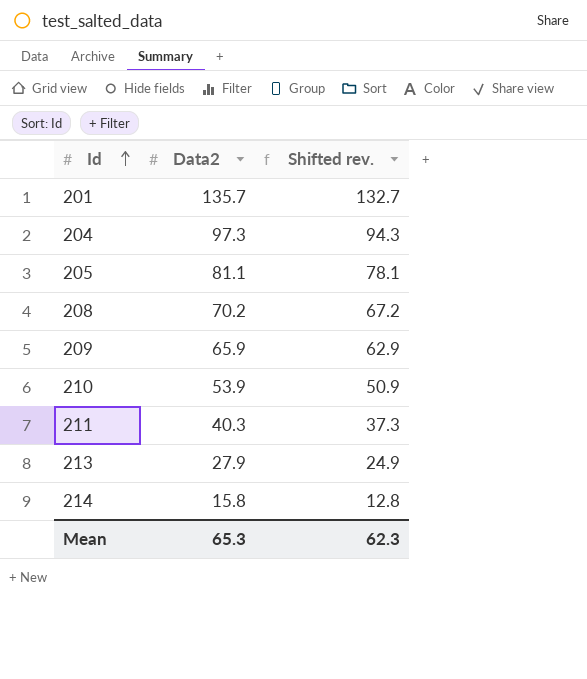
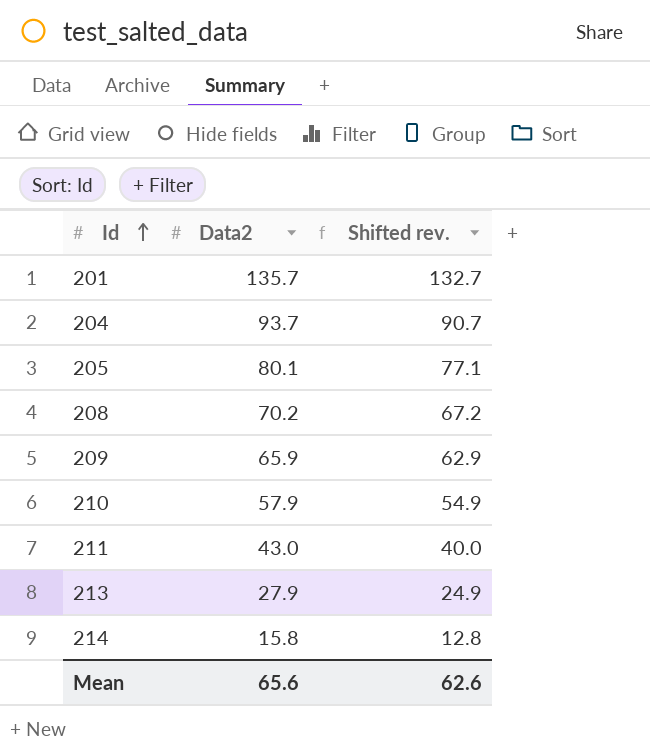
204 | Data2: 97.3 -> 93.7
204 | Shifted rev.: 94.3 -> 90.7
205 | Data2: 81.1 -> 80.1
205 | Shifted rev.: 78.1 -> 77.1
210 | Data2: 53.9 -> 57.9
210 | Shifted rev.: 50.9 -> 54.9
211 | Data2: 40.3 -> 43.0
211 | Shifted rev.: 37.3 -> 40.0
Mean | Data2: 65.3 -> 65.6
Mean | Shifted rev.: 62.3 -> 62.6

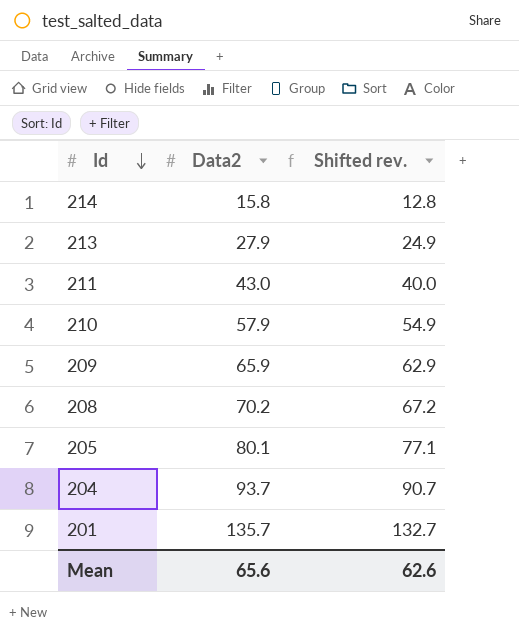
row order: Id ascending -> Id descending

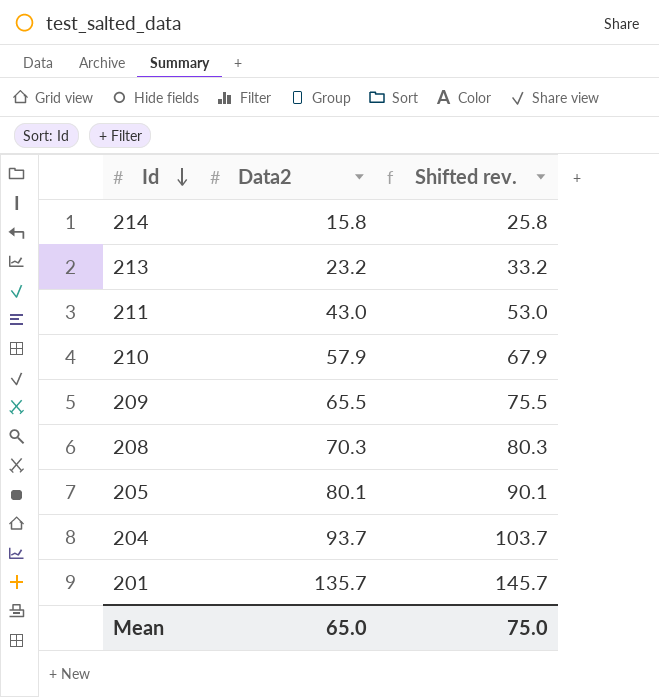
column Shifted rev. | formula: [Data2] - 3 -> [Data2] + 10
213 | Data2: 27.9 -> 23.2
209 | Data2: 65.9 -> 65.5
208 | Data2: 70.2 -> 70.3
Mean | Data2: 65.6 -> 65.0
Mean | Shifted rev.: 62.6 -> 75.0

